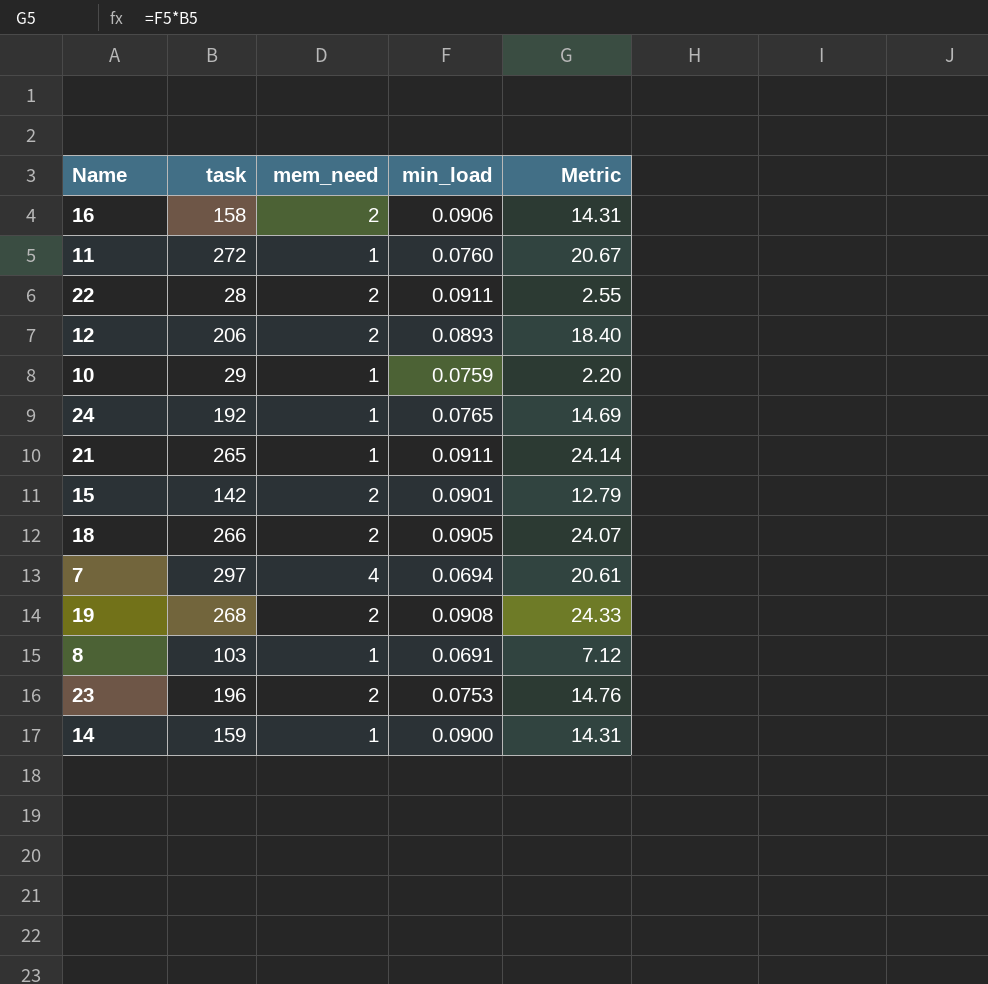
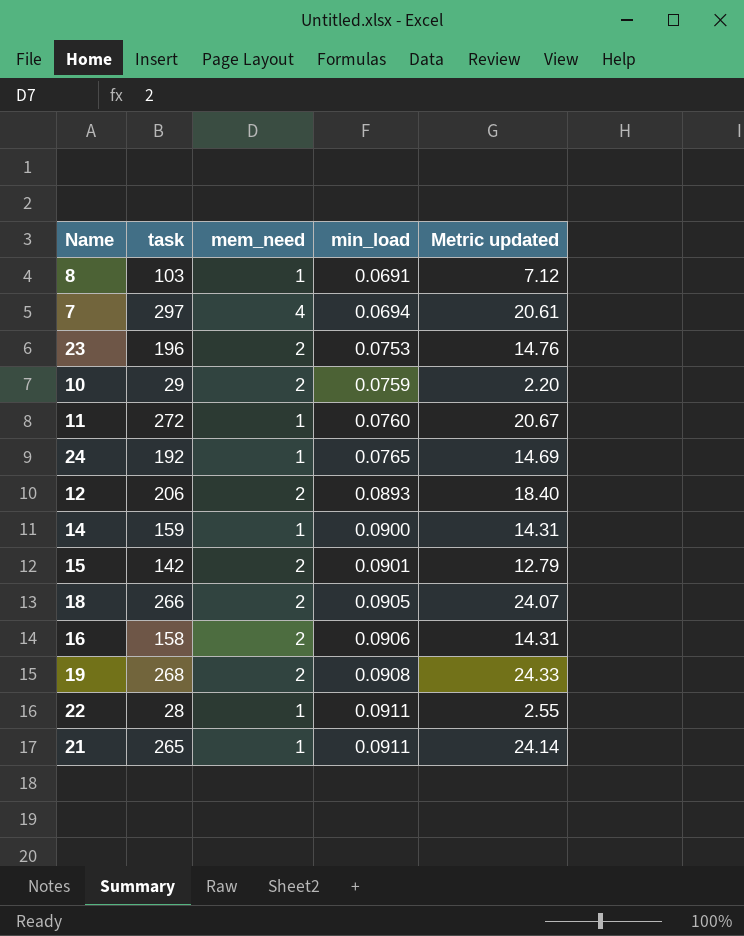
row order: none -> min_load ascending
column name: Metric -> Metric updated
10 | mem_need: 1 -> 2
22 | mem_need: 2 -> 1

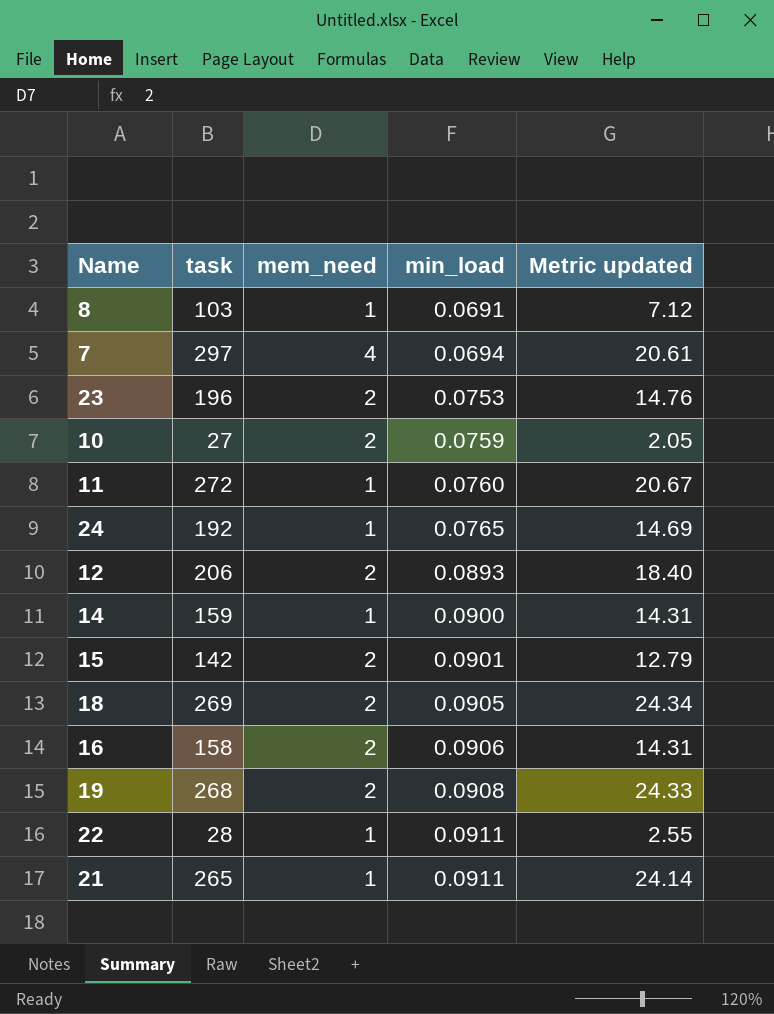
10 | task: 29 -> 27
10 | Metric updated: 2.20 -> 2.05
18 | task: 266 -> 269
18 | Metric updated: 24.07 -> 24.34

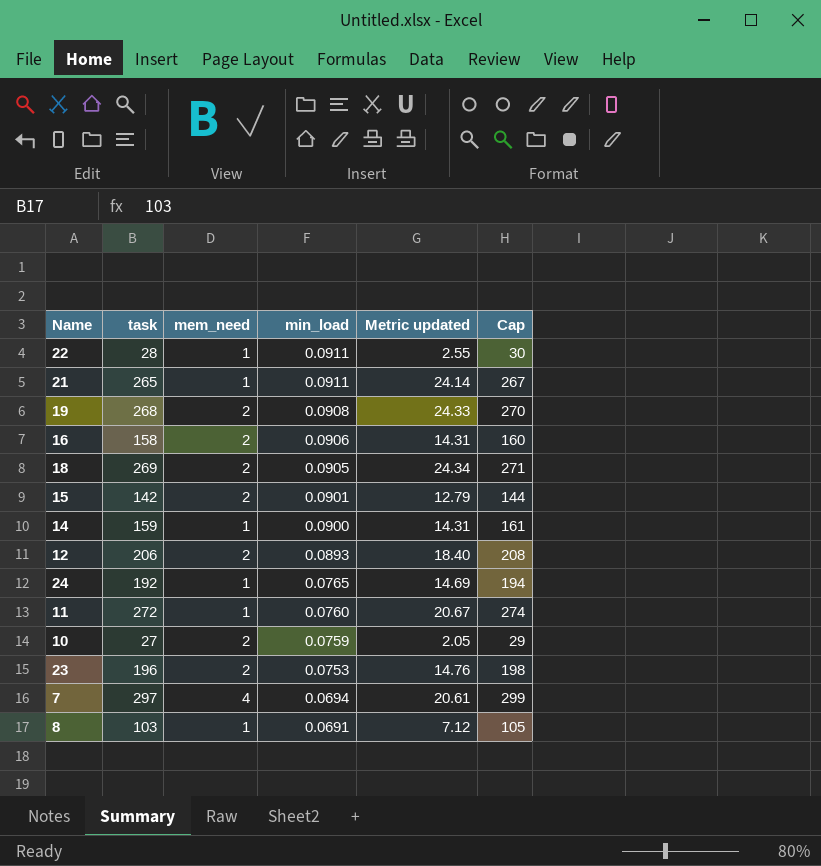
row order: min_load ascending -> min_load descending
column Cap | formula: none -> [task] + 2

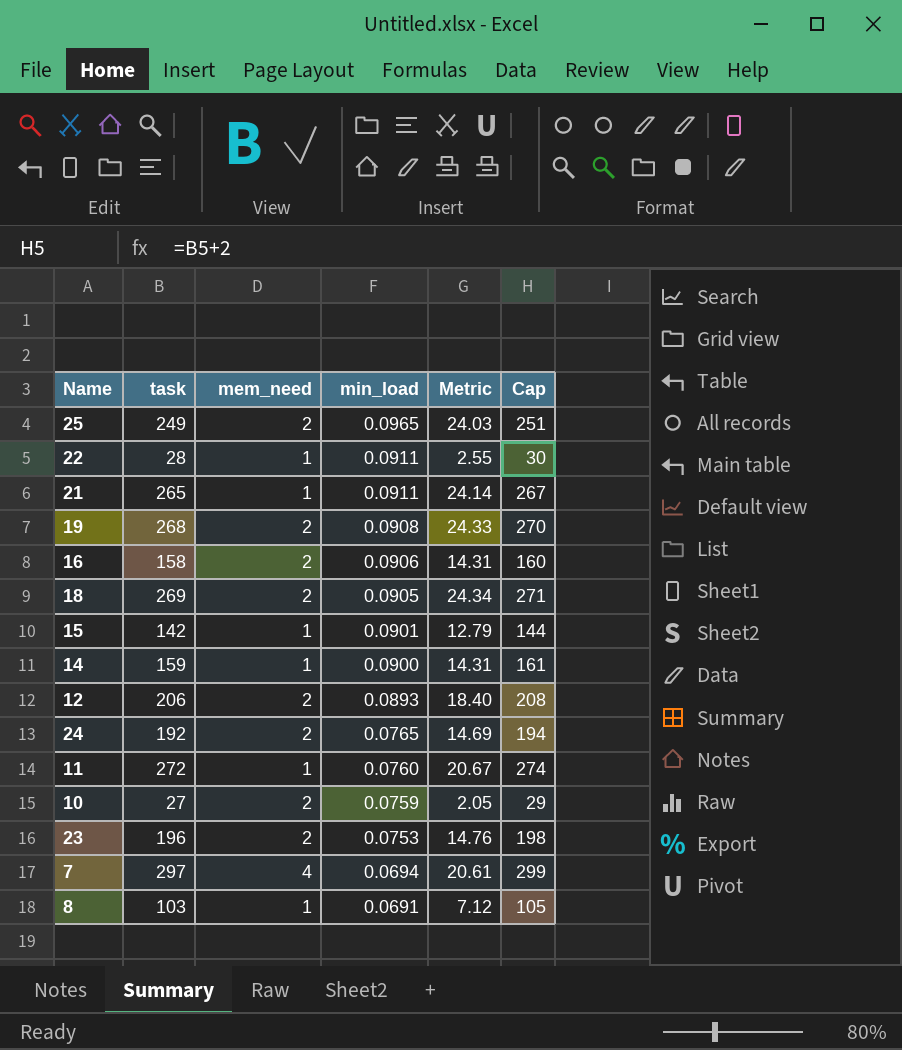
column name: Metric updated -> Metric
row 25: none -> 249 | 2 | 0.0965 | 24.03 | 251
15 | mem_need: 2 -> 1
24 | mem_need: 1 -> 2

